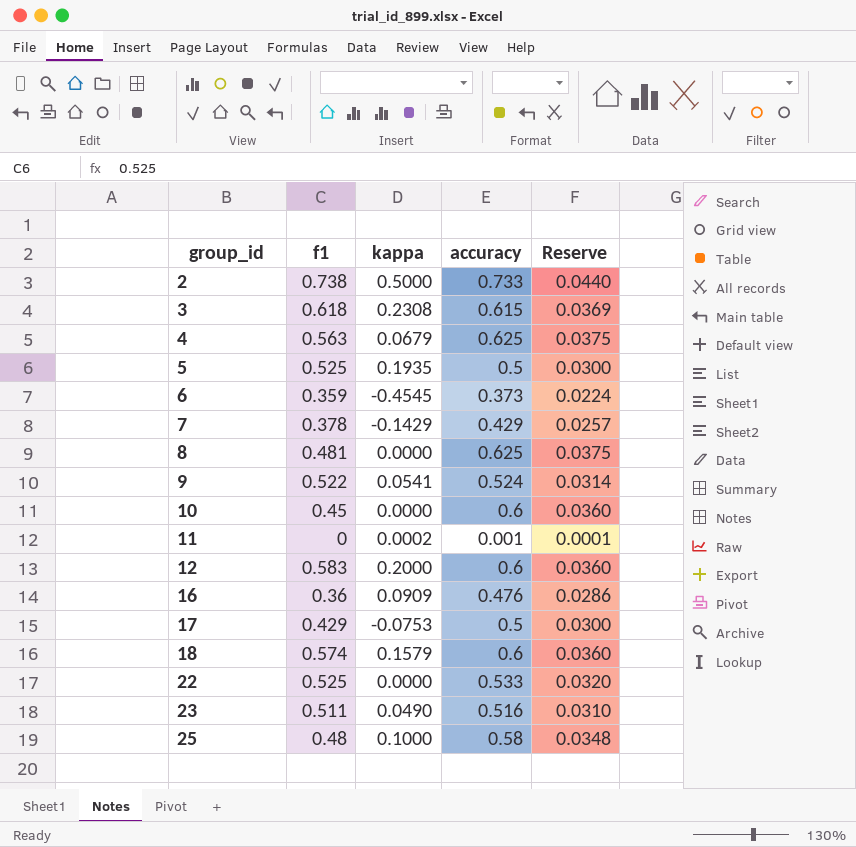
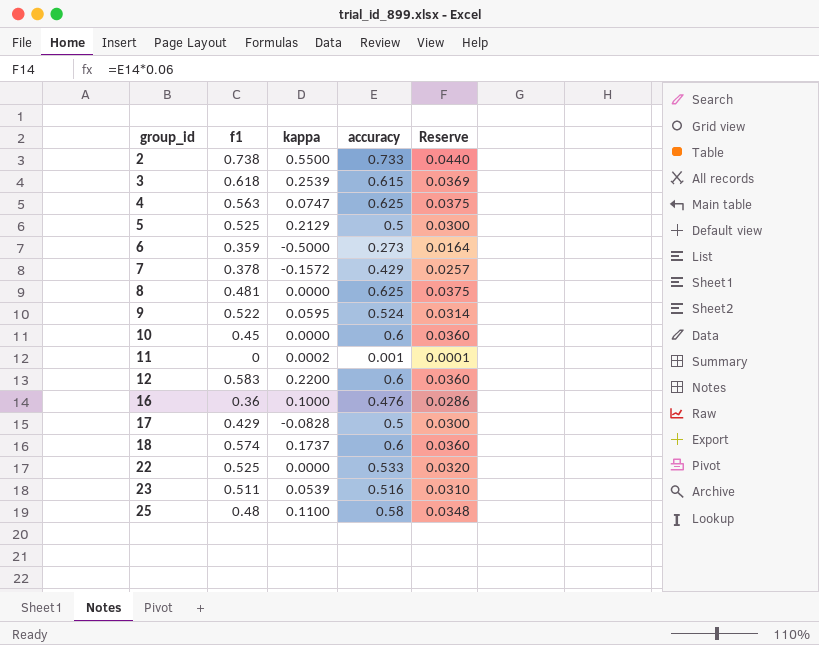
2 | kappa: 0.5000 -> 0.5500
3 | kappa: 0.2308 -> 0.2539
4 | kappa: 0.0679 -> 0.0747
5 | kappa: 0.1935 -> 0.2129
6 | kappa: -0.4545 -> -0.5000
6 | accuracy: 0.373 -> 0.273
6 | Reserve: 0.0224 -> 0.0164
7 | kappa: -0.1429 -> -0.1572
9 | kappa: 0.0541 -> 0.0595
12 | kappa: 0.2000 -> 0.2200
16 | kappa: 0.0909 -> 0.1000
17 | kappa: -0.0753 -> -0.0828
18 | kappa: 0.1579 -> 0.1737
23 | kappa: 0.0490 -> 0.0539
25 | kappa: 0.1000 -> 0.1100

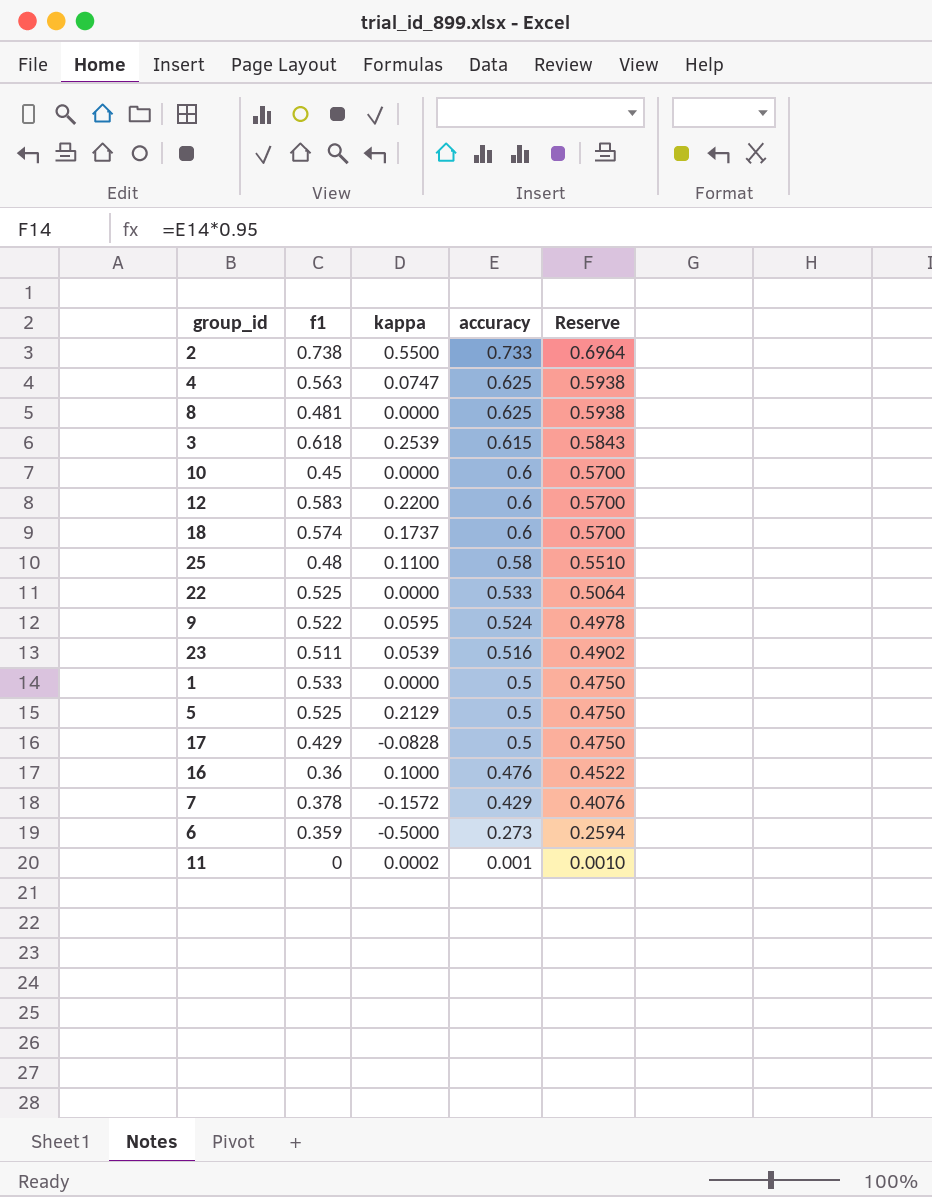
row order: group_id ascending -> accuracy descending
column Reserve | formula: [accuracy] * 0.06 -> [accuracy] * 0.95
row 1: none -> 0.533 | 0.0000 | 0.5 | 0.4750

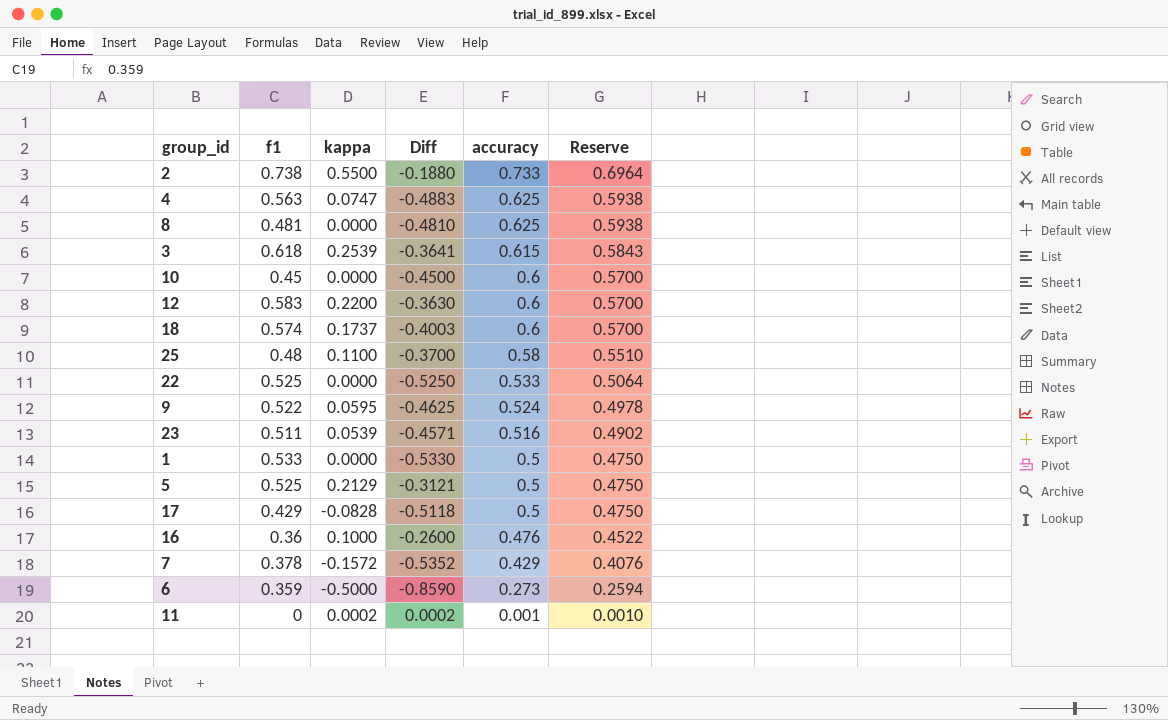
column Diff | formula: none -> [kappa] - [f1]

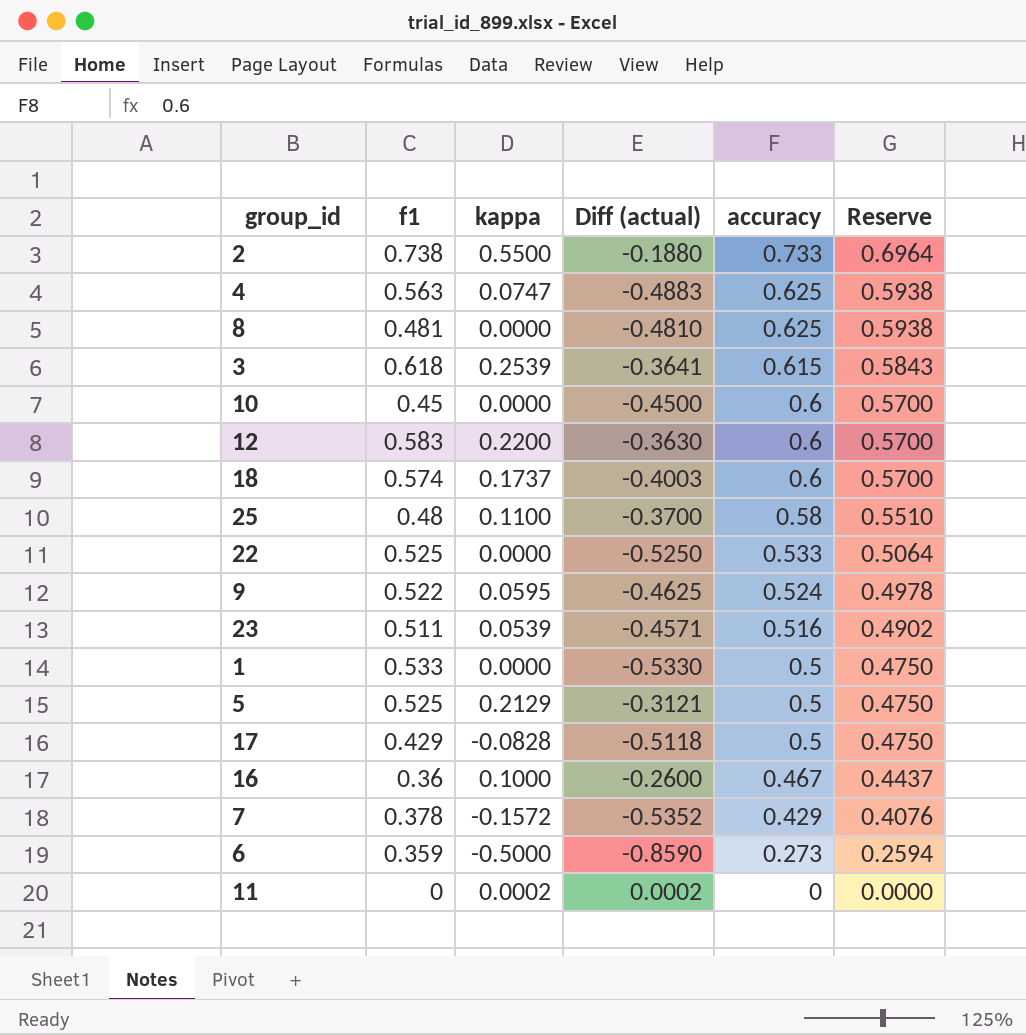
column name: Diff -> Diff (actual)
16 | accuracy: 0.476 -> 0.467
16 | Reserve: 0.4522 -> 0.4437
11 | accuracy: 0.001 -> 0
11 | Reserve: 0.0010 -> 0.0000

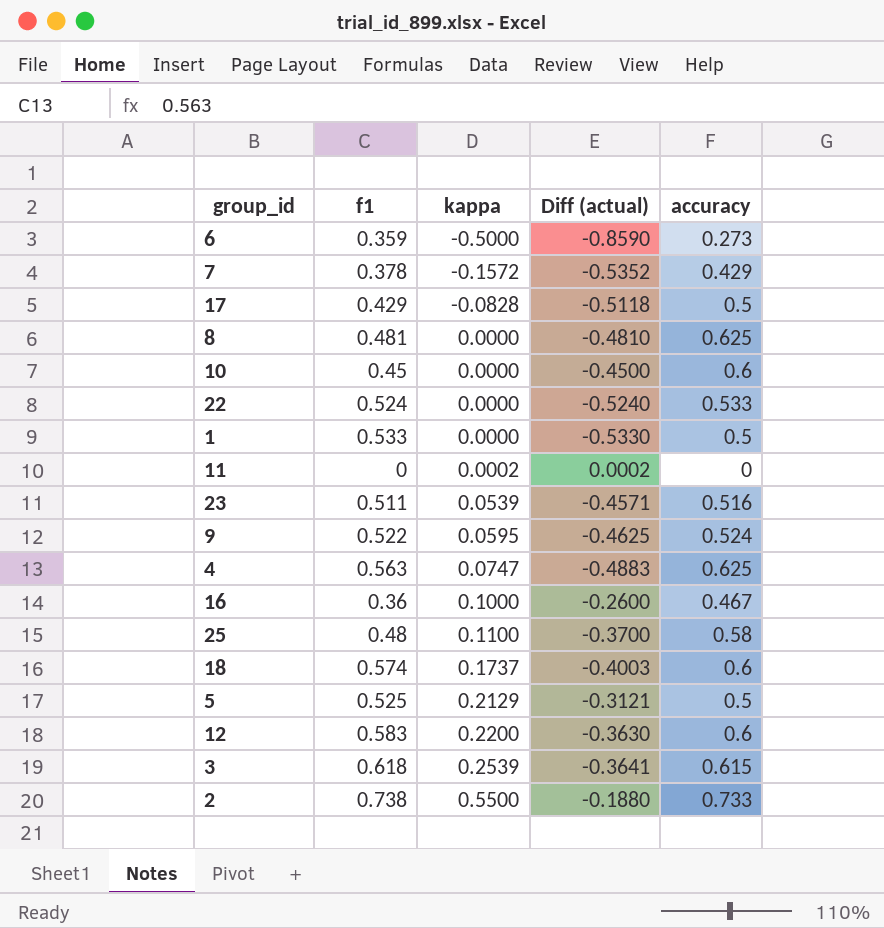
row order: accuracy descending -> kappa ascending
column Reserve | formula: [accuracy] * 0.95 -> none
22 | f1: 0.525 -> 0.524
22 | Diff (actual): -0.5250 -> -0.5240

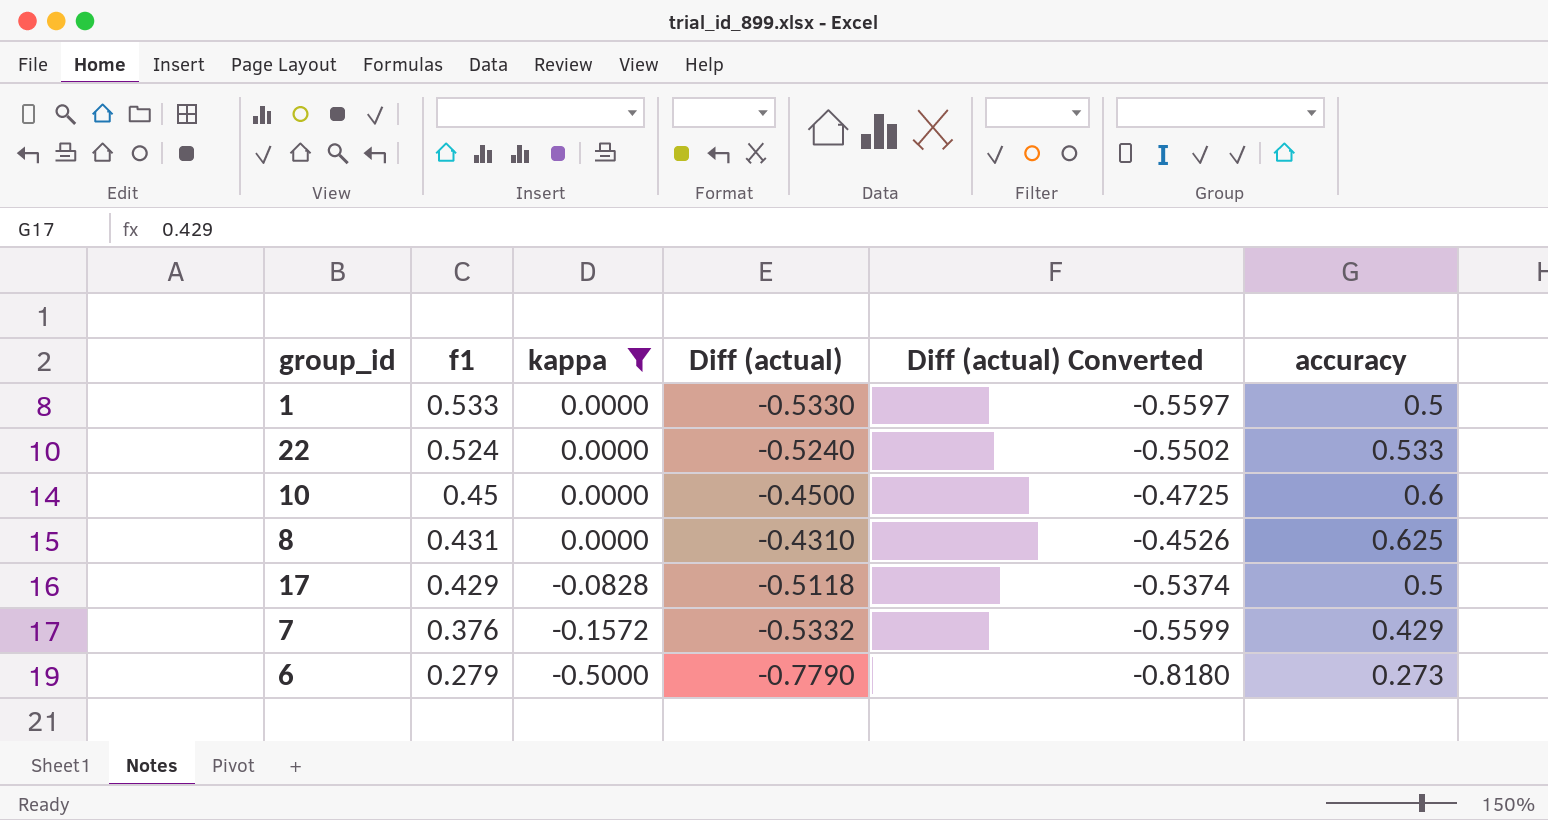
filter: none -> kappa <= 0.0000
row order: kappa ascending -> f1 descending
column Diff (actual) Converted | formula: none -> [Diff (actual)] * 1.05
8 | f1: 0.481 -> 0.431
8 | Diff (actual): -0.4810 -> -0.4310
7 | f1: 0.378 -> 0.376
7 | Diff (actual): -0.5352 -> -0.5332
6 | f1: 0.359 -> 0.279
6 | Diff (actual): -0.8590 -> -0.7790

